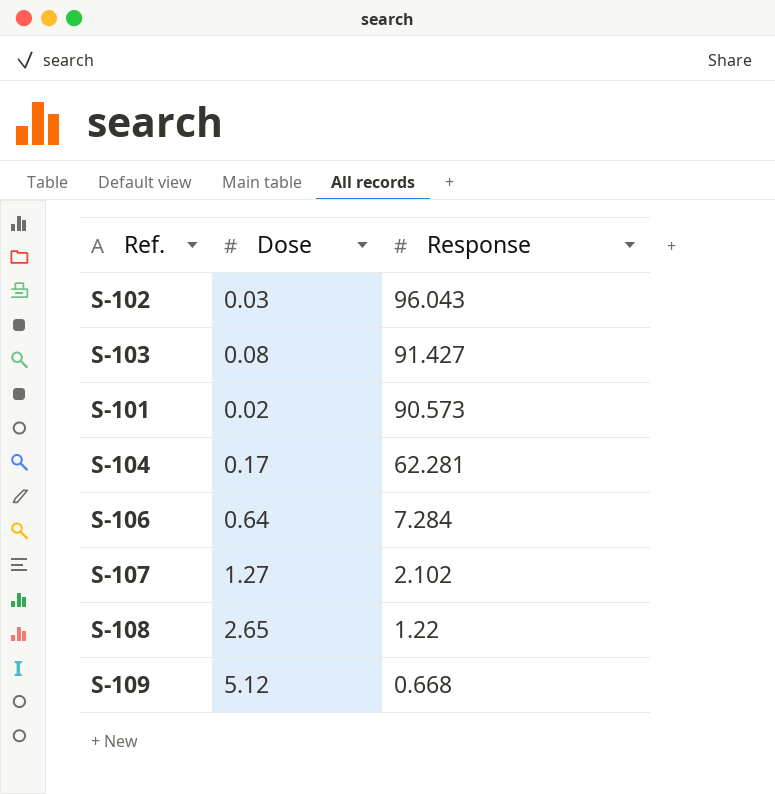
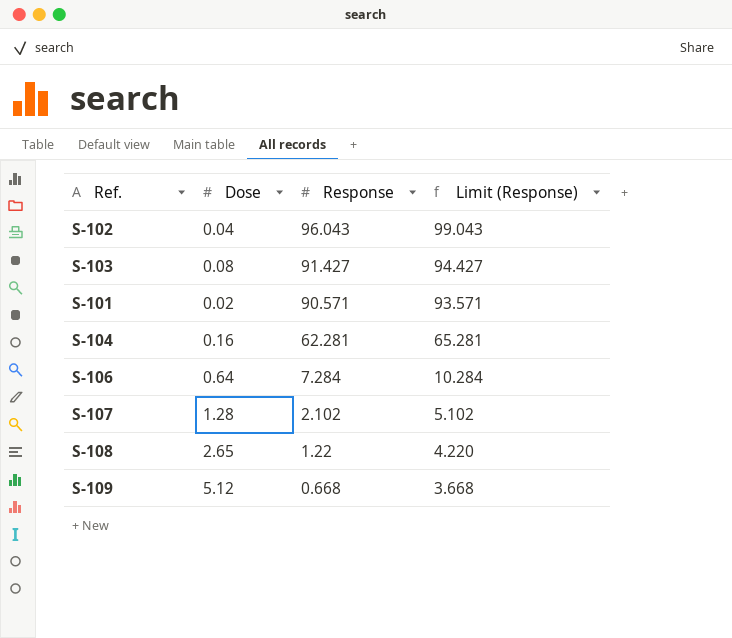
column Limit (Response) | formula: none -> [Response] + 3
S-102 | Dose: 0.03 -> 0.04
S-101 | Response: 90.573 -> 90.571
S-104 | Dose: 0.17 -> 0.16
S-107 | Dose: 1.27 -> 1.28

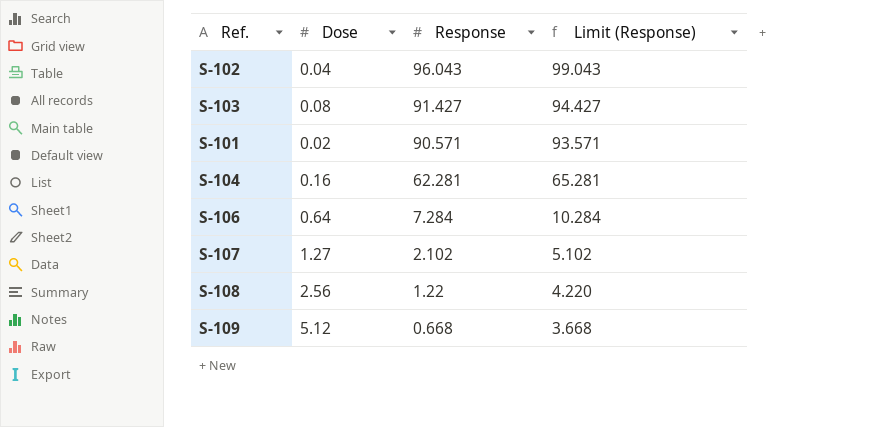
S-107 | Dose: 1.28 -> 1.27
S-108 | Dose: 2.65 -> 2.56

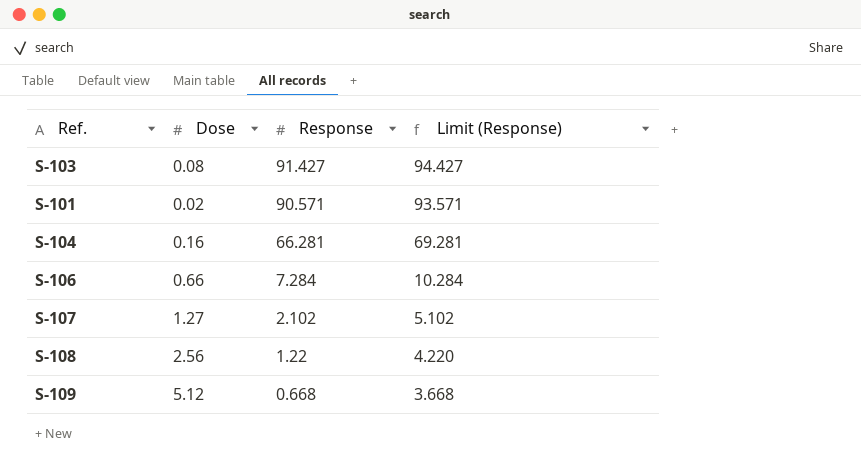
row S-102: 0.04 | 96.043 | 99.043 -> none
S-104 | Response: 62.281 -> 66.281
S-104 | Limit (Response): 65.281 -> 69.281
S-106 | Dose: 0.64 -> 0.66

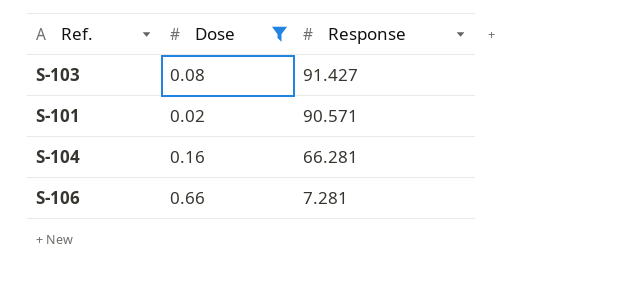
filter: none -> Dose <= 0.66
column Limit (Response) | formula: [Response] + 3 -> none
S-106 | Response: 7.284 -> 7.281

